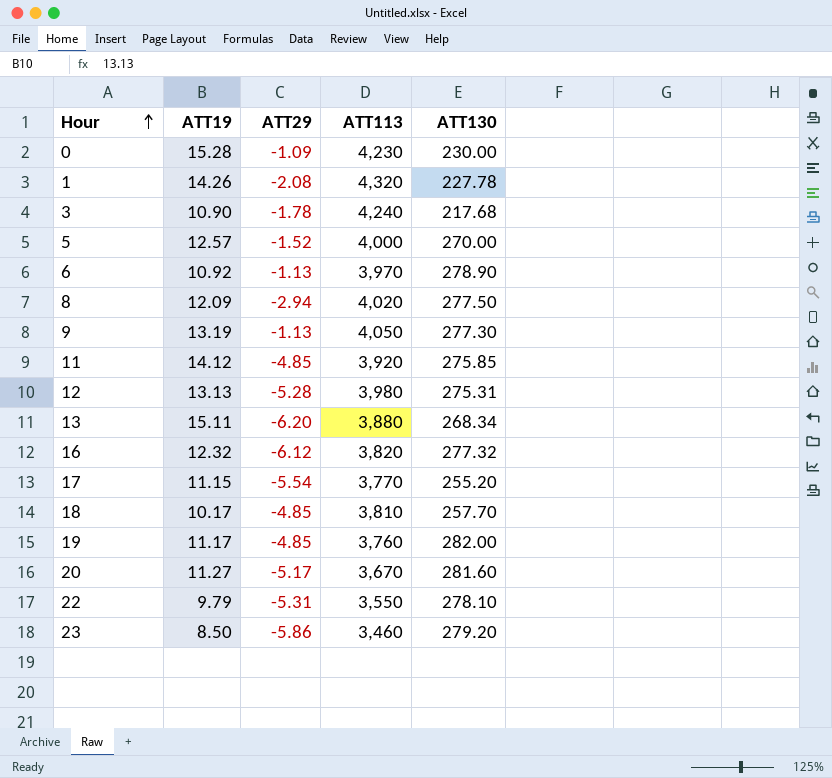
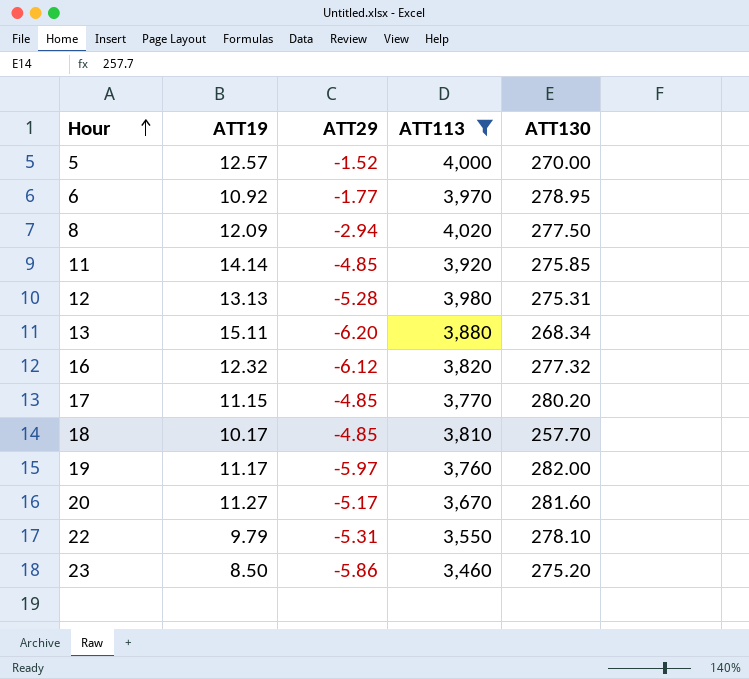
filter: none -> ATT113 <= 4,020
6 | ATT29: -1.13 -> -1.77
6 | ATT130: 278.90 -> 278.95
11 | ATT19: 14.12 -> 14.14
17 | ATT29: -5.54 -> -4.85
17 | ATT130: 255.20 -> 280.20
19 | ATT29: -4.85 -> -5.97
23 | ATT130: 279.20 -> 275.20

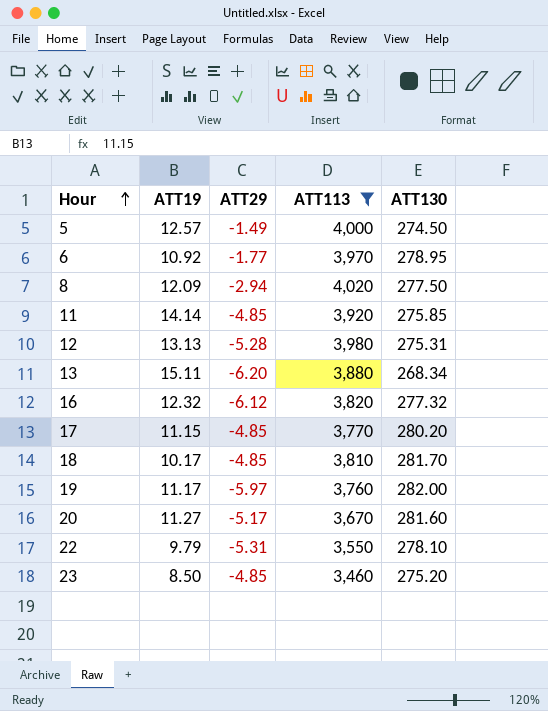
5 | ATT29: -1.52 -> -1.49
5 | ATT130: 270.00 -> 274.50
18 | ATT130: 257.70 -> 281.70
23 | ATT29: -5.86 -> -4.85

